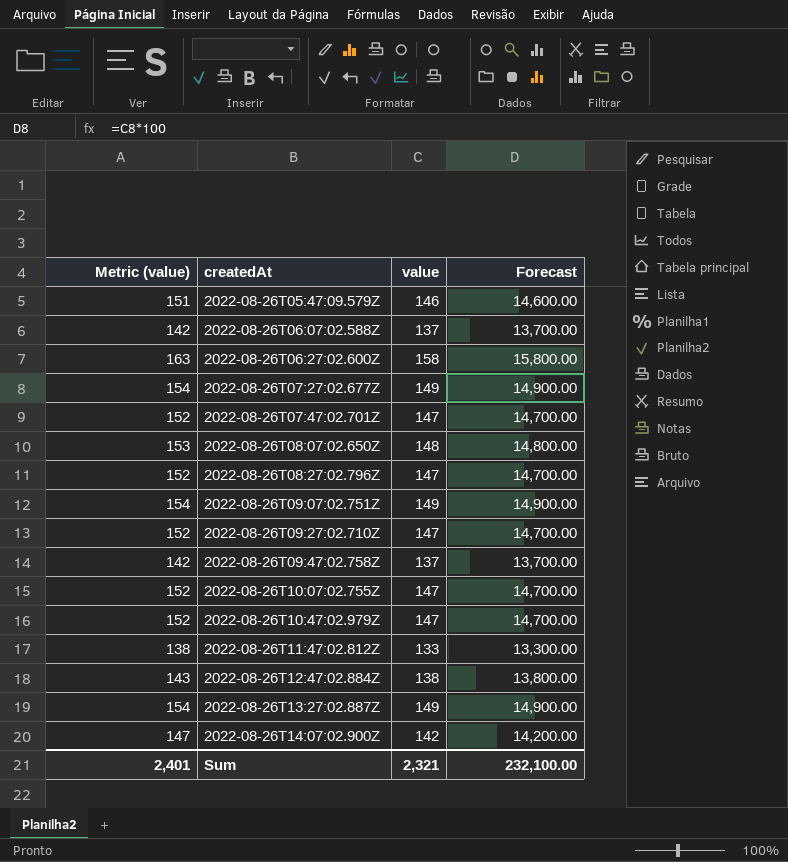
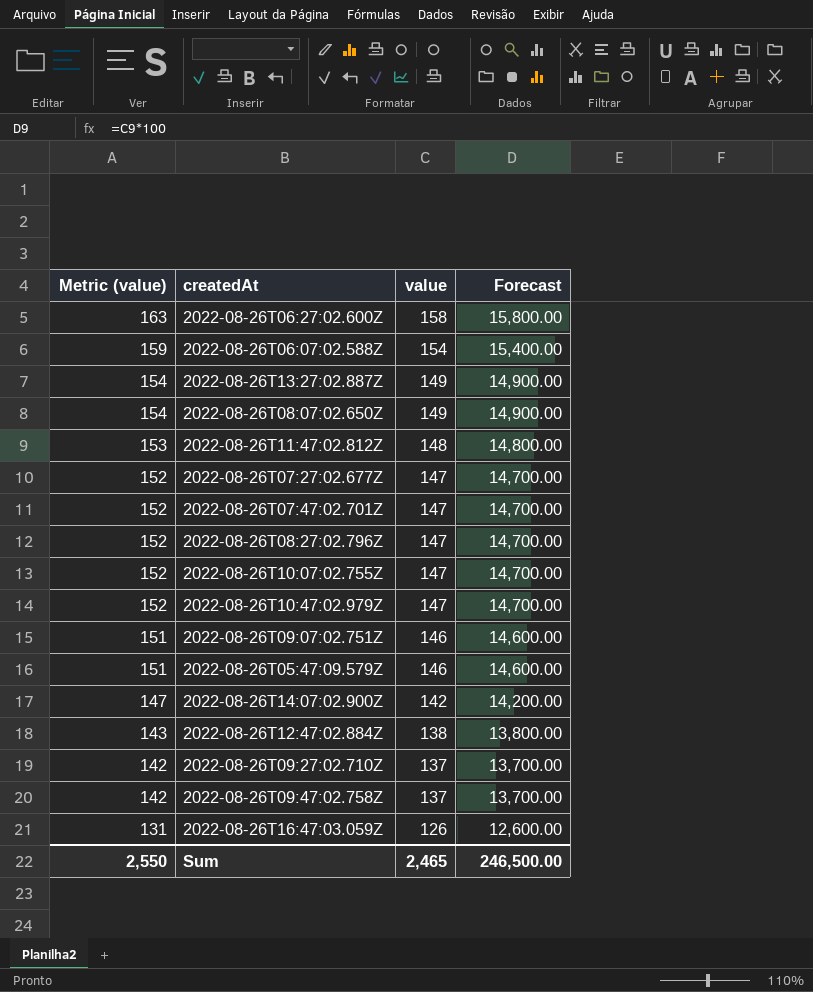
row order: createdAt ascending -> Metric (value) descending
2022-08-26T06:07:02.588Z | Metric (value): 142 -> 159
2022-08-26T06:07:02.588Z | value: 137 -> 154
2022-08-26T06:07:02.588Z | Forecast: 13,700.00 -> 15,400.00
2022-08-26T08:07:02.650Z | Metric (value): 153 -> 154
2022-08-26T08:07:02.650Z | value: 148 -> 149
2022-08-26T08:07:02.650Z | Forecast: 14,800.00 -> 14,900.00
2022-08-26T11:47:02.812Z | Metric (value): 138 -> 153
2022-08-26T11:47:02.812Z | value: 133 -> 148
2022-08-26T11:47:02.812Z | Forecast: 13,300.00 -> 14,800.00
2022-08-26T07:27:02.677Z | Metric (value): 154 -> 152
2022-08-26T07:27:02.677Z | value: 149 -> 147
2022-08-26T07:27:02.677Z | Forecast: 14,900.00 -> 14,700.00
2022-08-26T09:07:02.751Z | Metric (value): 154 -> 151
2022-08-26T09:07:02.751Z | value: 149 -> 146
2022-08-26T09:07:02.751Z | Forecast: 14,900.00 -> 14,600.00
2022-08-26T09:27:02.710Z | Metric (value): 152 -> 142
2022-08-26T09:27:02.710Z | value: 147 -> 137
2022-08-26T09:27:02.710Z | Forecast: 14,700.00 -> 13,700.00
row 2022-08-26T16:47:03.059Z: none -> 131 | 126 | 12,600.00
Sum | Metric (value): 2,401 -> 2,550
Sum | value: 2,321 -> 2,465
Sum | Forecast: 232,100.00 -> 246,500.00

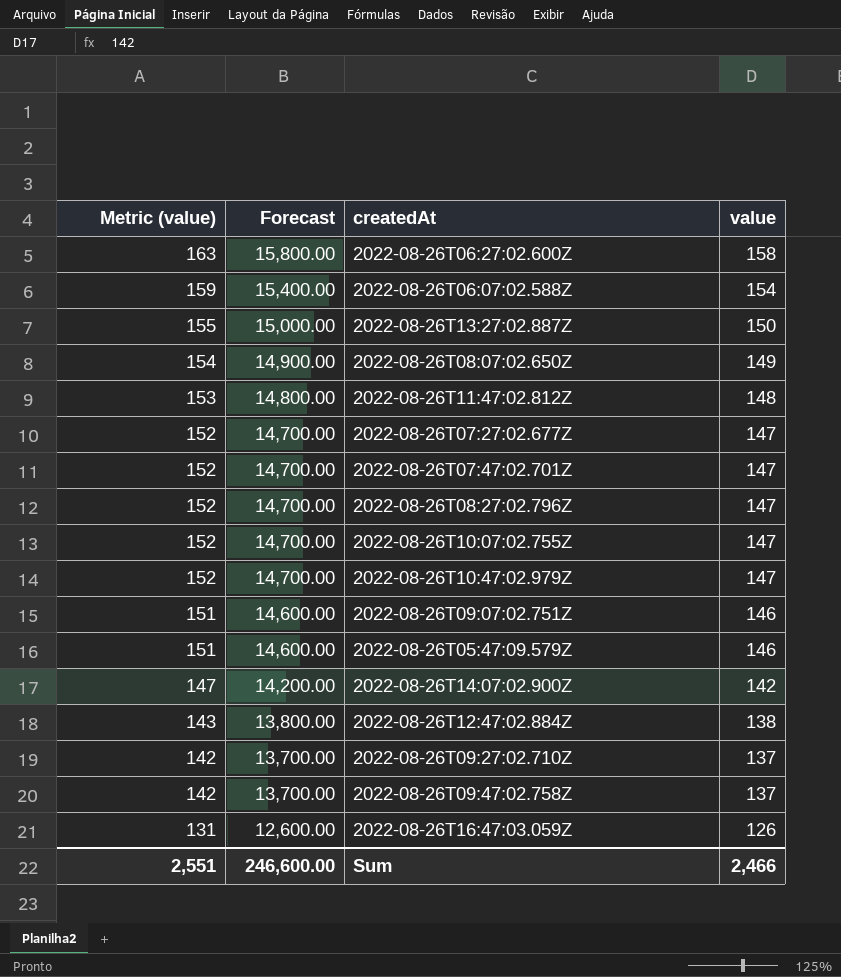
column Forecast | position: 4 -> 2
2022-08-26T13:27:02.887Z | Metric (value): 154 -> 155
2022-08-26T13:27:02.887Z | Forecast: 14,900.00 -> 15,000.00
2022-08-26T13:27:02.887Z | value: 149 -> 150
Sum | Metric (value): 2,550 -> 2,551
Sum | Forecast: 246,500.00 -> 246,600.00
Sum | value: 2,465 -> 2,466

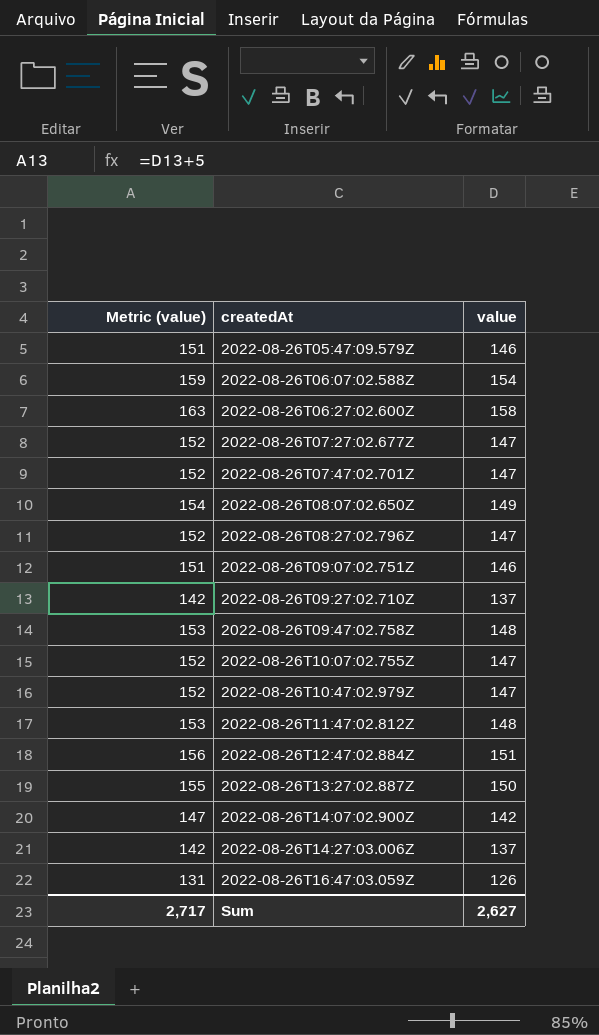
row order: Metric (value) descending -> createdAt ascending
column Forecast | formula: [value] * 100 -> none
2022-08-26T09:47:02.758Z | Metric (value): 142 -> 153
2022-08-26T09:47:02.758Z | value: 137 -> 148
2022-08-26T12:47:02.884Z | Metric (value): 143 -> 156
2022-08-26T12:47:02.884Z | value: 138 -> 151
row 2022-08-26T14:27:03.006Z: none -> 142 | 137
Sum | Metric (value): 2,551 -> 2,717
Sum | value: 2,466 -> 2,627

